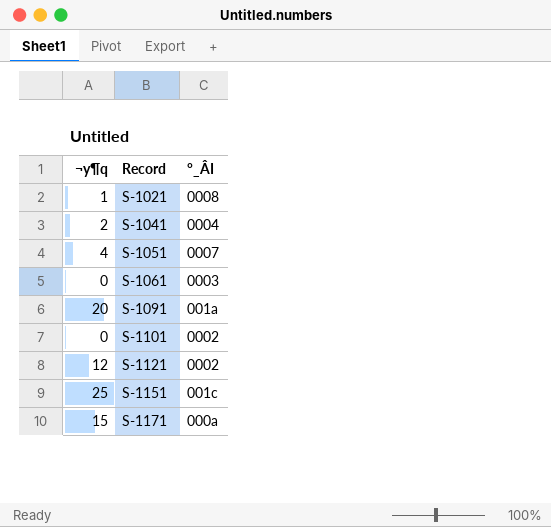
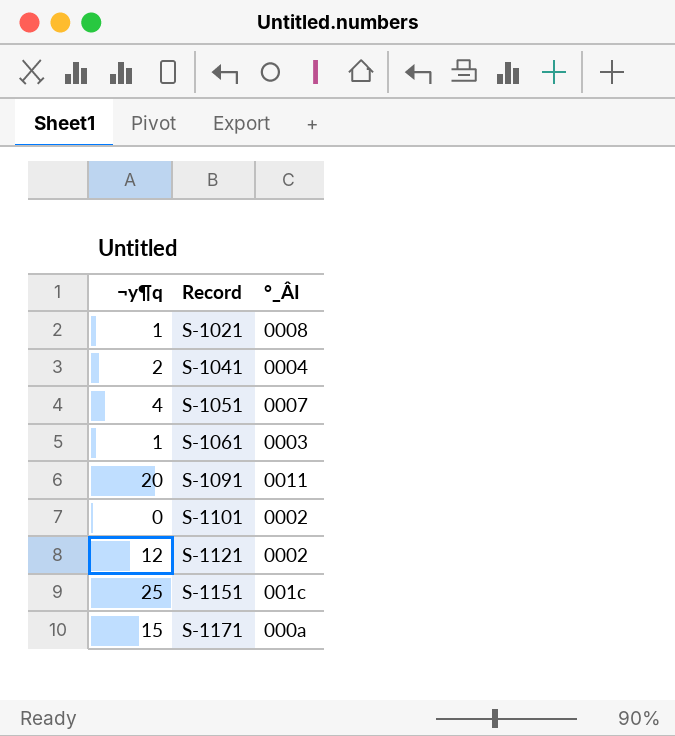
S-1061 | ¬y¶q: 0 -> 1
S-1091 | °_ÂI: 001a -> 0011

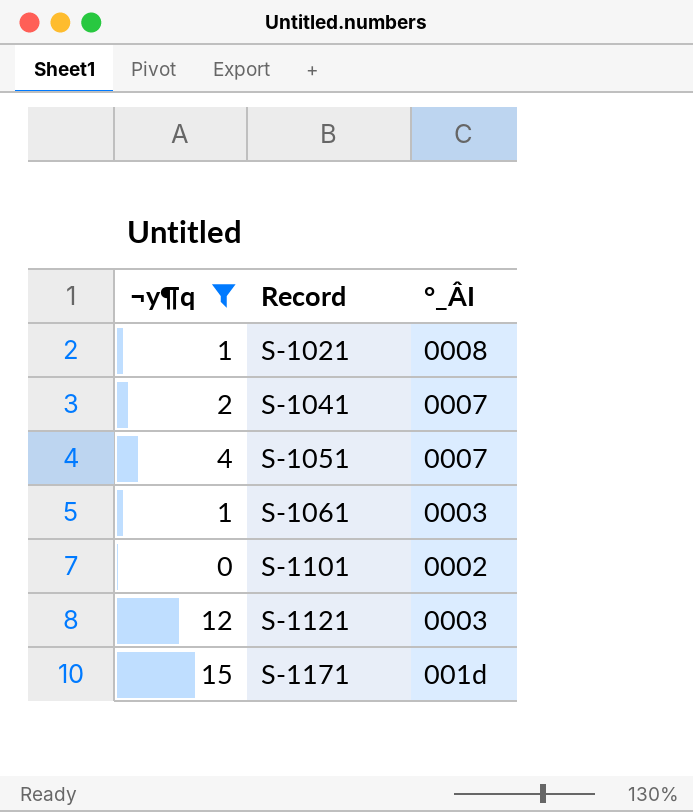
filter: none -> ¬y¶q <= 15
S-1041 | °_ÂI: 0004 -> 0007
S-1121 | °_ÂI: 0002 -> 0003
S-1171 | °_ÂI: 000a -> 001d

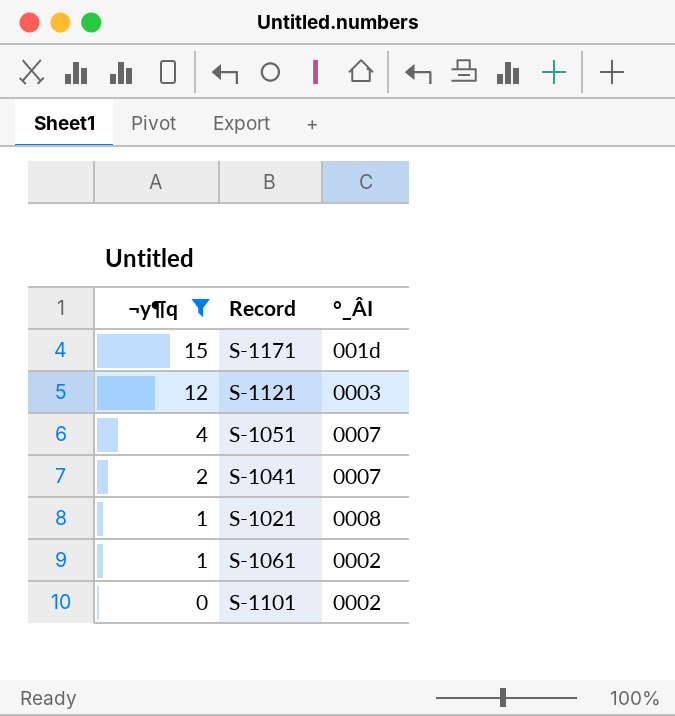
row order: Record ascending -> ¬y¶q descending
S-1061 | °_ÂI: 0003 -> 0002

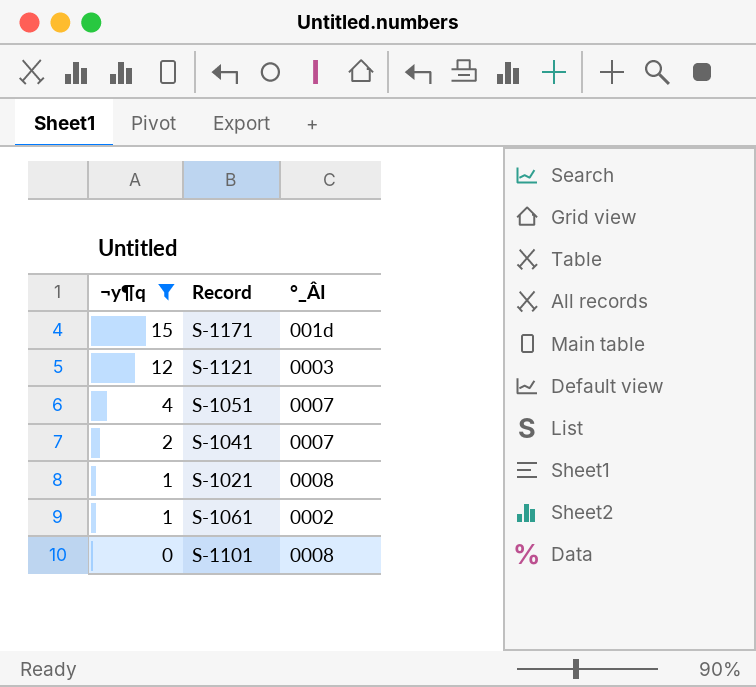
S-1101 | °_ÂI: 0002 -> 0008

